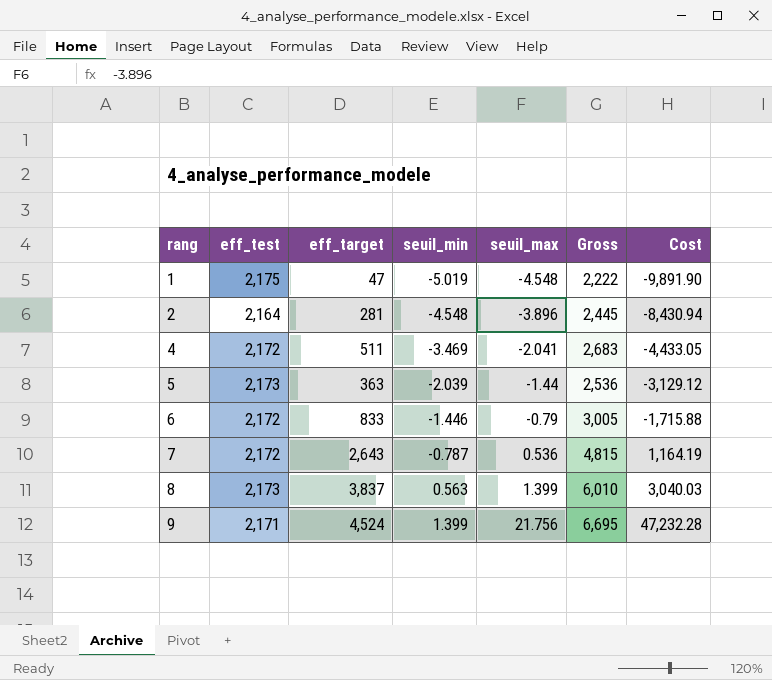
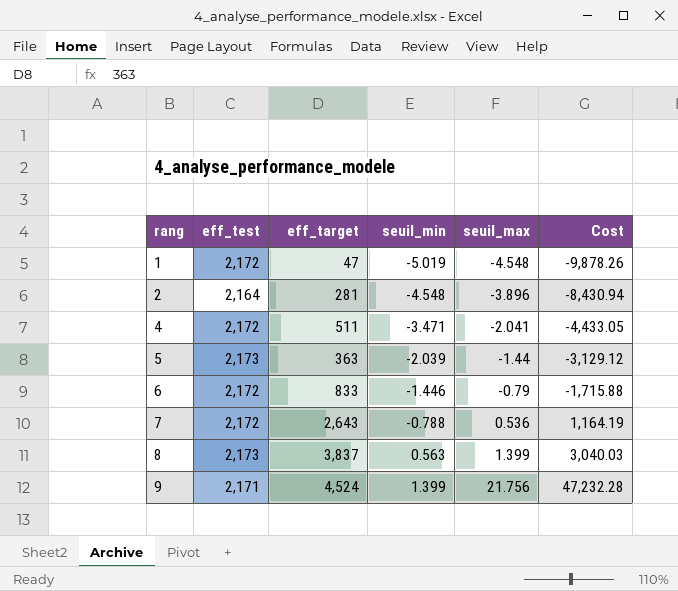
column Gross | formula: [eff_test] + [eff_target] -> none
1 | eff_test: 2,175 -> 2,172
1 | Cost: -9,891.90 -> -9,878.26
4 | seuil_min: -3.469 -> -3.471
7 | seuil_min: -0.787 -> -0.788

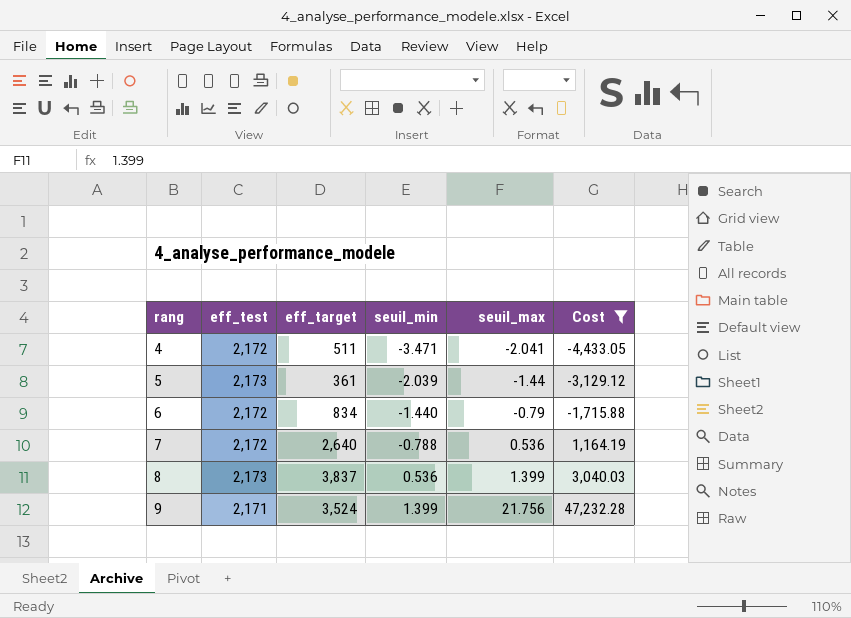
filter: none -> Cost >= -4,433.05
5 | eff_target: 363 -> 361
6 | eff_target: 833 -> 834
6 | seuil_min: -1.446 -> -1.440
7 | eff_target: 2,643 -> 2,640
8 | seuil_min: 0.563 -> 0.536
9 | eff_target: 4,524 -> 3,524

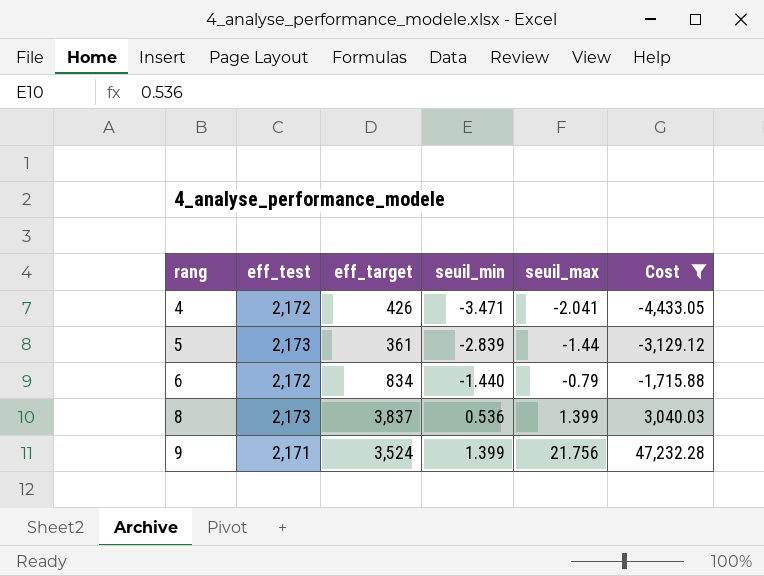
row 7: 2,172 | 2,640 | -0.788 | 0.536 | 1,164.19 -> none
4 | eff_target: 511 -> 426
5 | seuil_min: -2.039 -> -2.839

